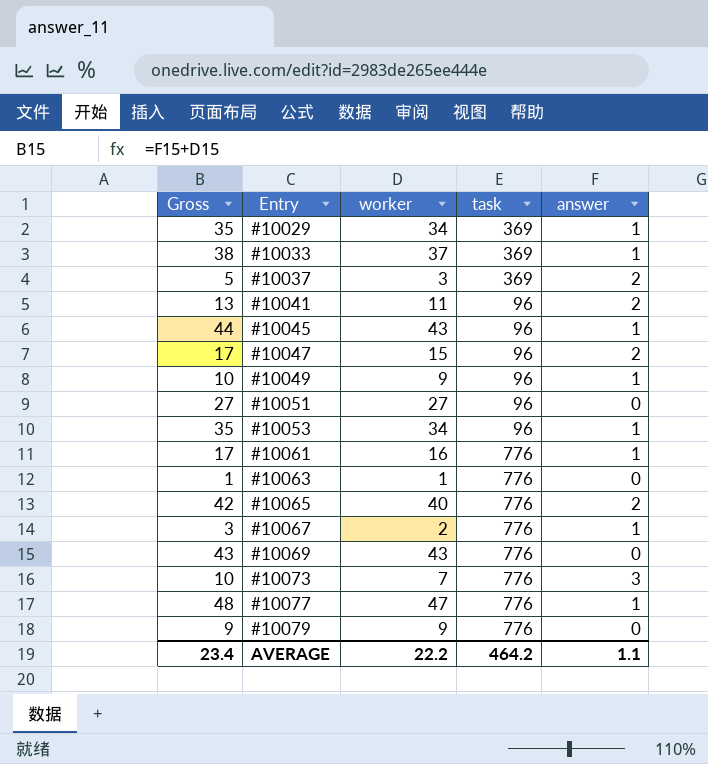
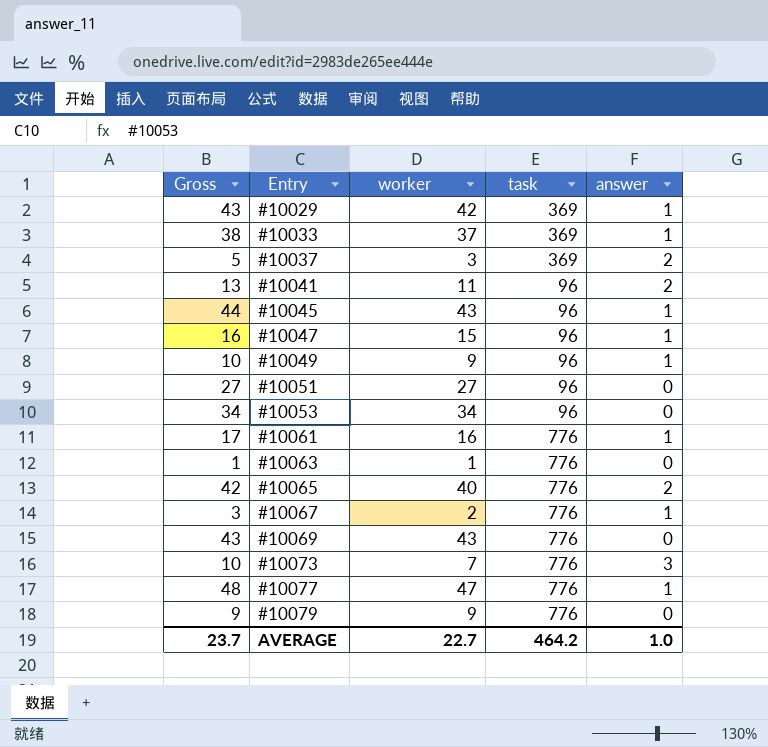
#10029 | Gross: 35 -> 43
#10029 | worker: 34 -> 42
#10047 | Gross: 17 -> 16
#10047 | answer: 2 -> 1
#10053 | Gross: 35 -> 34
#10053 | answer: 1 -> 0
AVERAGE | Gross: 23.4 -> 23.7
AVERAGE | worker: 22.2 -> 22.7
AVERAGE | answer: 1.1 -> 1.0

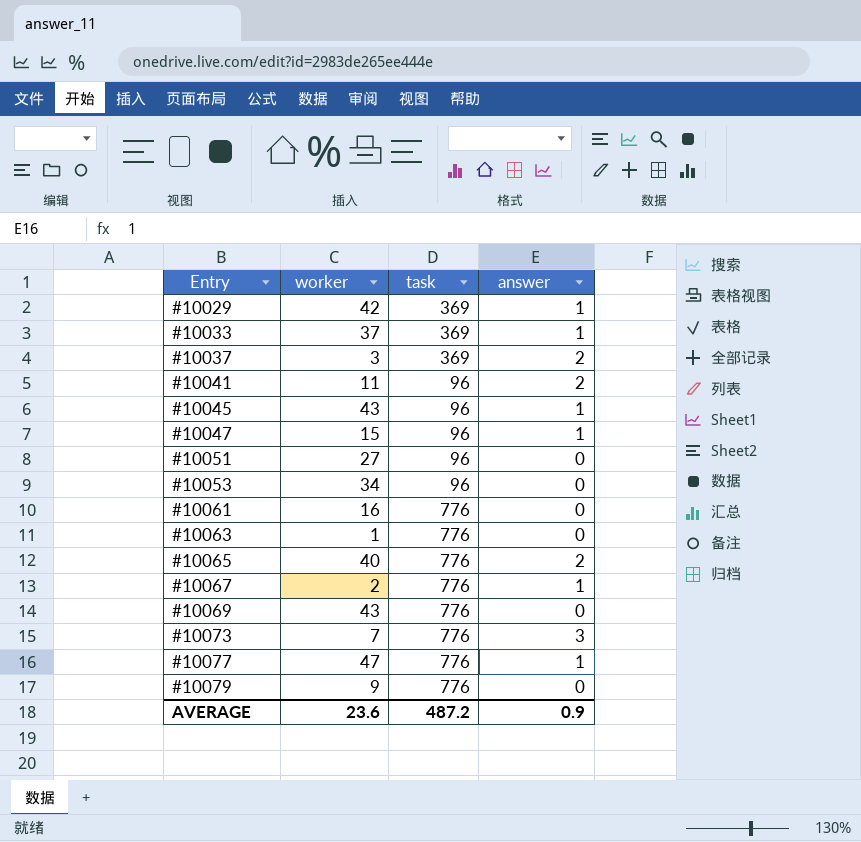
column Gross | formula: [worker] + [answer] -> none
row #10049: 10 | 9 | 96 | 1 -> none
#10061 | answer: 1 -> 0
AVERAGE | worker: 22.7 -> 23.6
AVERAGE | task: 464.2 -> 487.2
AVERAGE | answer: 1.0 -> 0.9

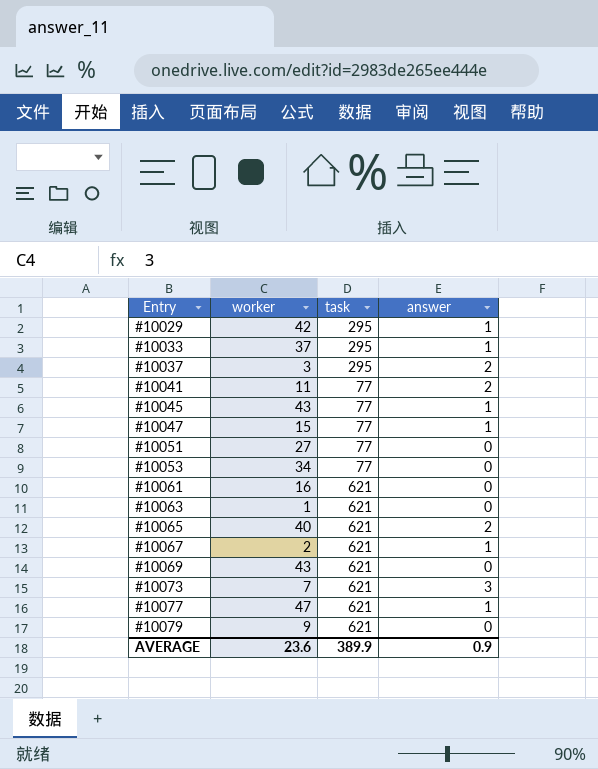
#10029 | task: 369 -> 295
#10033 | task: 369 -> 295
#10037 | task: 369 -> 295
#10041 | task: 96 -> 77
#10045 | task: 96 -> 77
#10047 | task: 96 -> 77
#10051 | task: 96 -> 77
#10053 | task: 96 -> 77
#10061 | task: 776 -> 621
#10063 | task: 776 -> 621
#10065 | task: 776 -> 621
#10067 | task: 776 -> 621
#10069 | task: 776 -> 621
#10073 | task: 776 -> 621
#10077 | task: 776 -> 621
#10079 | task: 776 -> 621
AVERAGE | task: 487.2 -> 389.9

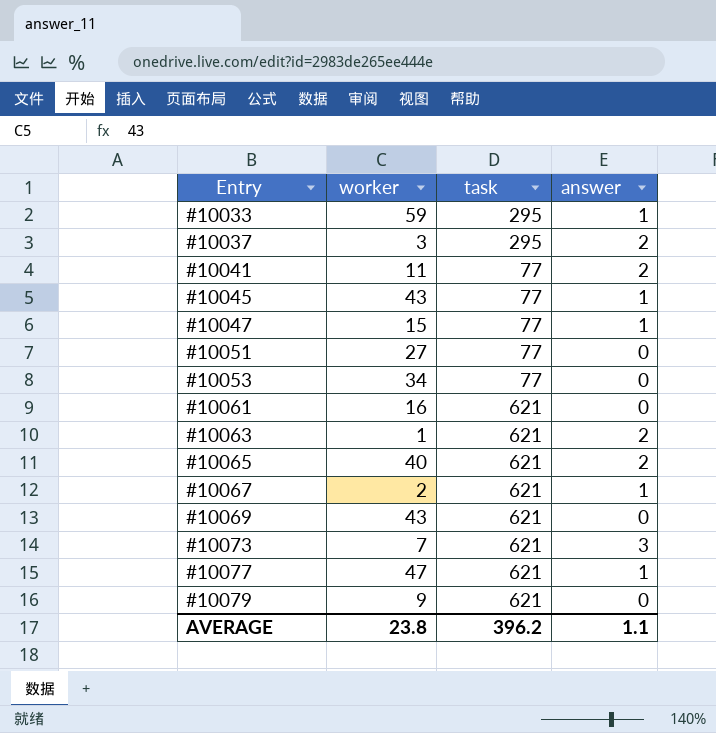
row #10029: 42 | 295 | 1 -> none
#10033 | worker: 37 -> 59
#10063 | answer: 0 -> 2
AVERAGE | worker: 23.6 -> 23.8
AVERAGE | task: 389.9 -> 396.2
AVERAGE | answer: 0.9 -> 1.1

